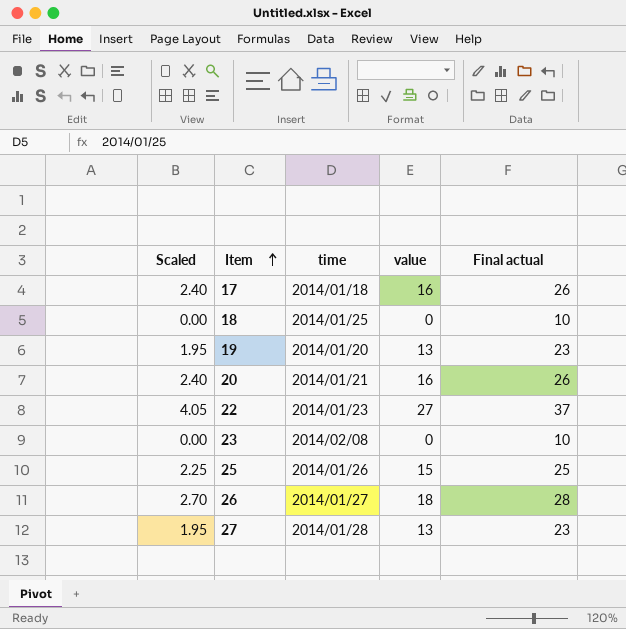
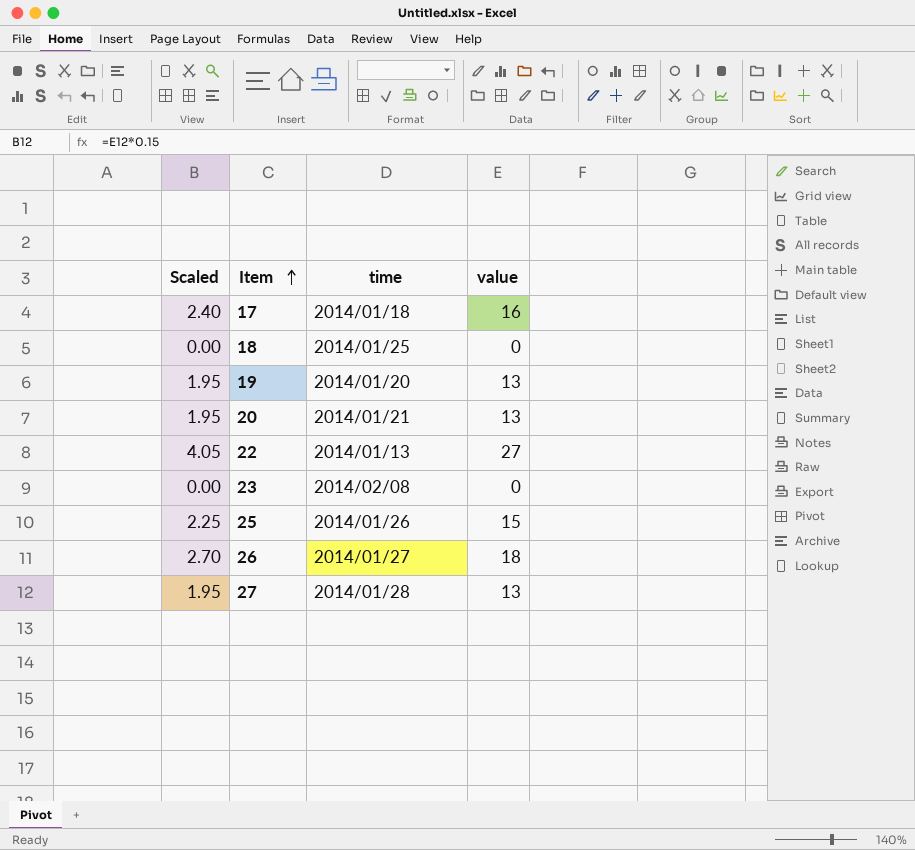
column Final actual | formula: [value] + 10 -> none
20 | Scaled: 2.40 -> 1.95
20 | value: 16 -> 13
22 | time: 2014/01/23 -> 2014/01/13

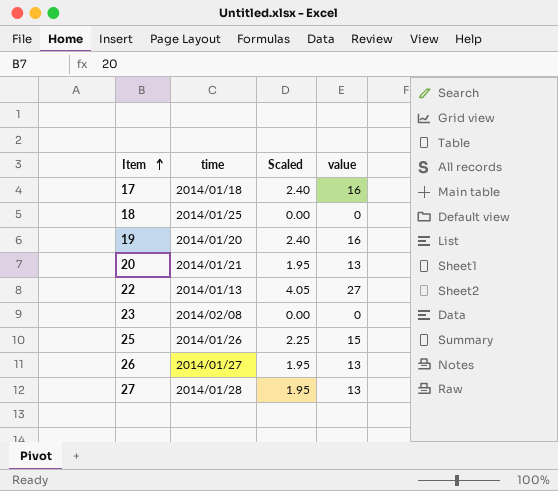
column Scaled | position: 1 -> 3
19 | Scaled: 1.95 -> 2.40
19 | value: 13 -> 16
26 | Scaled: 2.70 -> 1.95
26 | value: 18 -> 13

